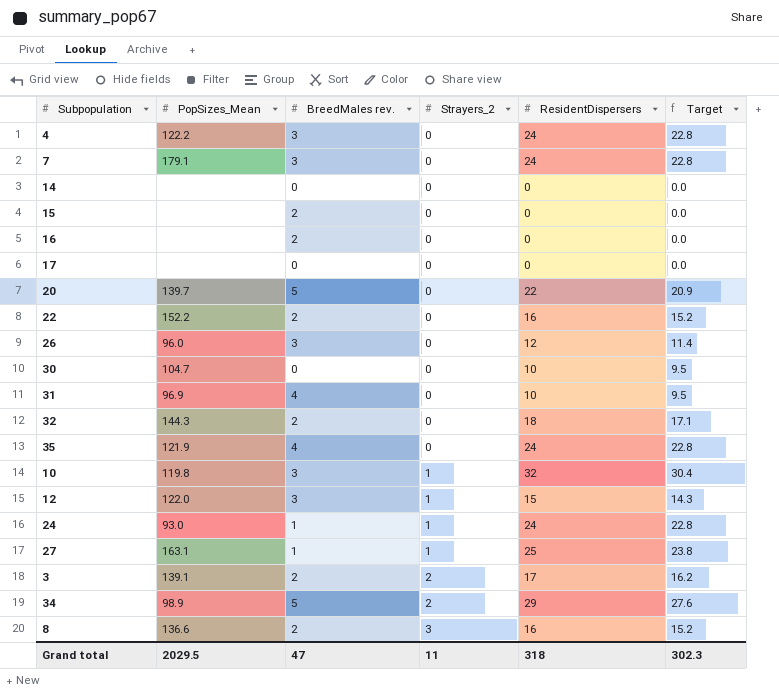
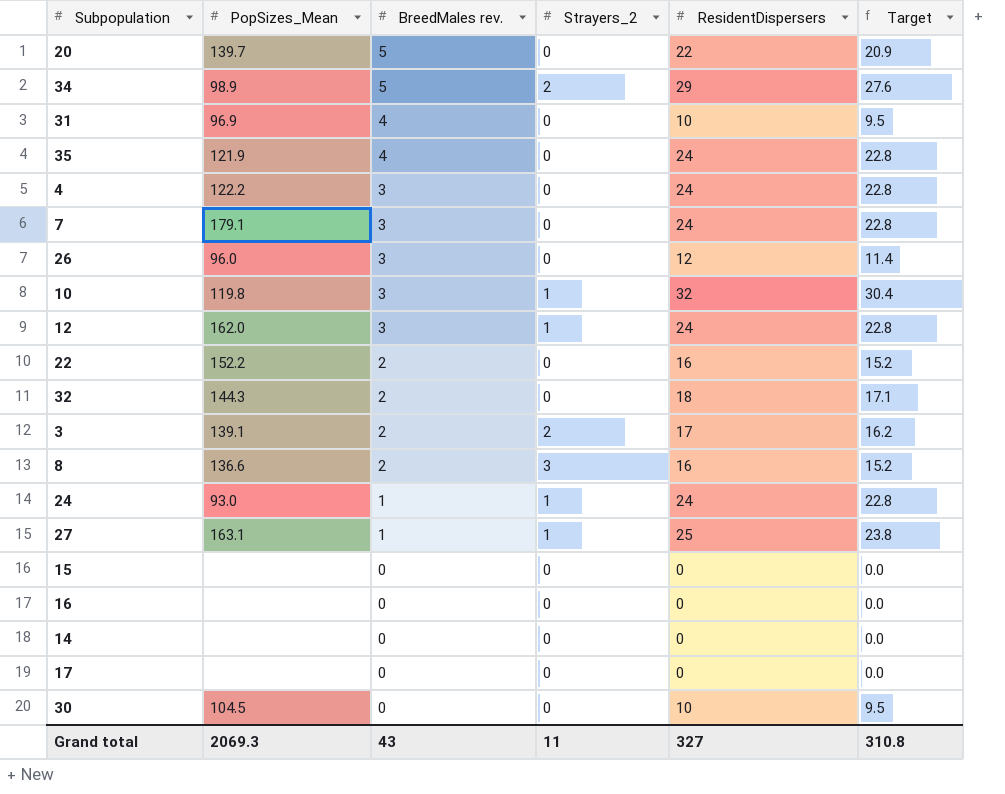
row order: Strayers_2 ascending -> BreedMales rev. descending
12 | PopSizes_Mean: 122.0 -> 162.0
12 | ResidentDispersers: 15 -> 24
12 | Target: 14.3 -> 22.8
15 | BreedMales rev.: 2 -> 0
16 | BreedMales rev.: 2 -> 0
30 | PopSizes_Mean: 104.7 -> 104.5
Grand total | PopSizes_Mean: 2029.5 -> 2069.3
Grand total | BreedMales rev.: 47 -> 43
Grand total | ResidentDispersers: 318 -> 327
Grand total | Target: 302.3 -> 310.8

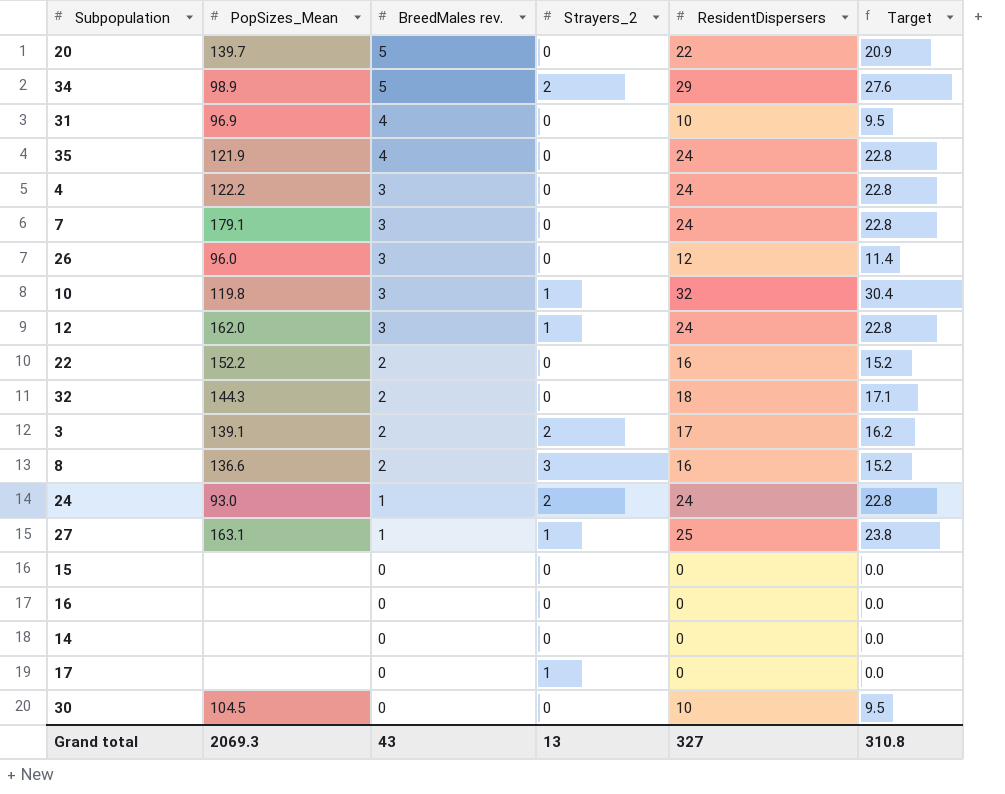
24 | Strayers_2: 1 -> 2
17 | Strayers_2: 0 -> 1
Grand total | Strayers_2: 11 -> 13

